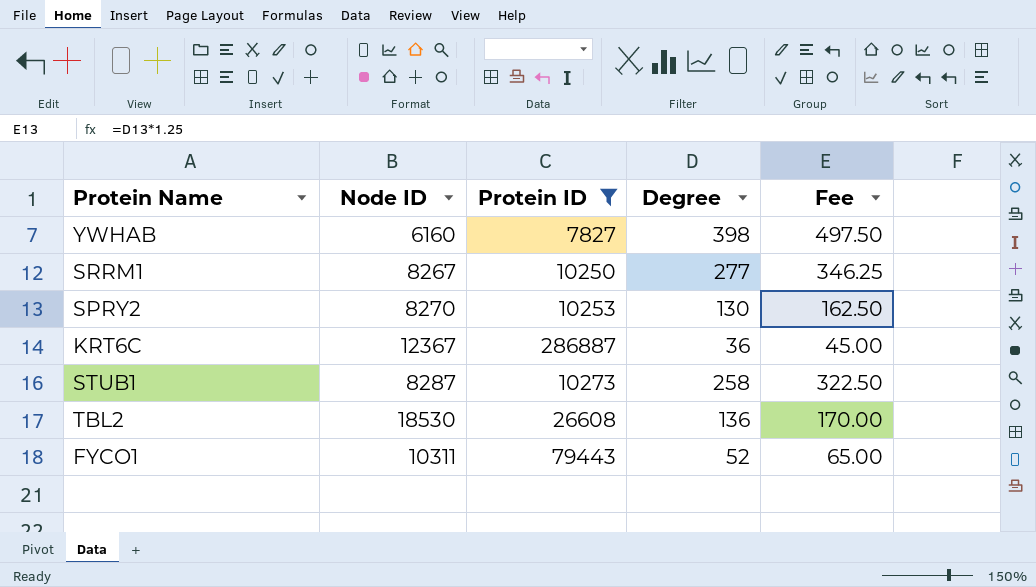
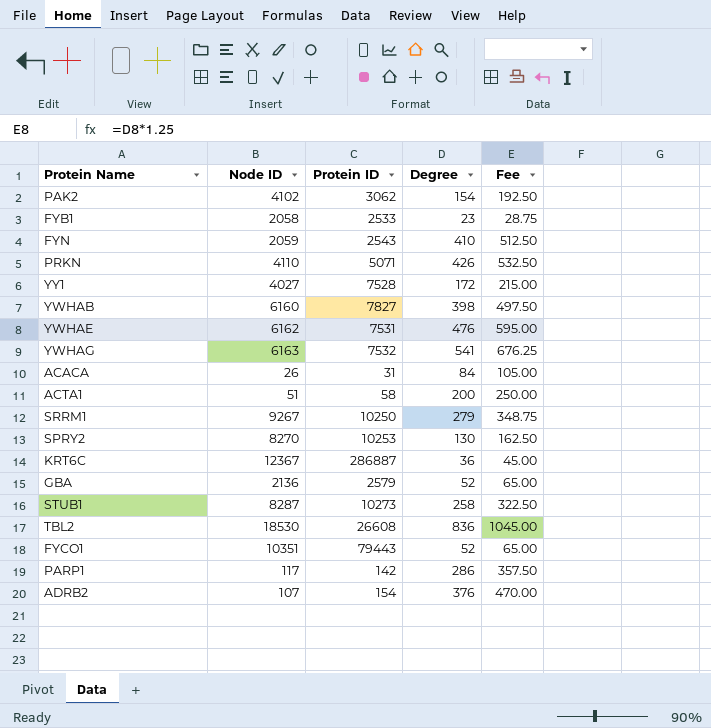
filter: Protein ID >= 7827 -> none
SRRM1 | Node ID: 8267 -> 9267
SRRM1 | Degree: 277 -> 279
SRRM1 | Fee: 346.25 -> 348.75
TBL2 | Degree: 136 -> 836
TBL2 | Fee: 170.00 -> 1045.00
FYCO1 | Node ID: 10311 -> 10351

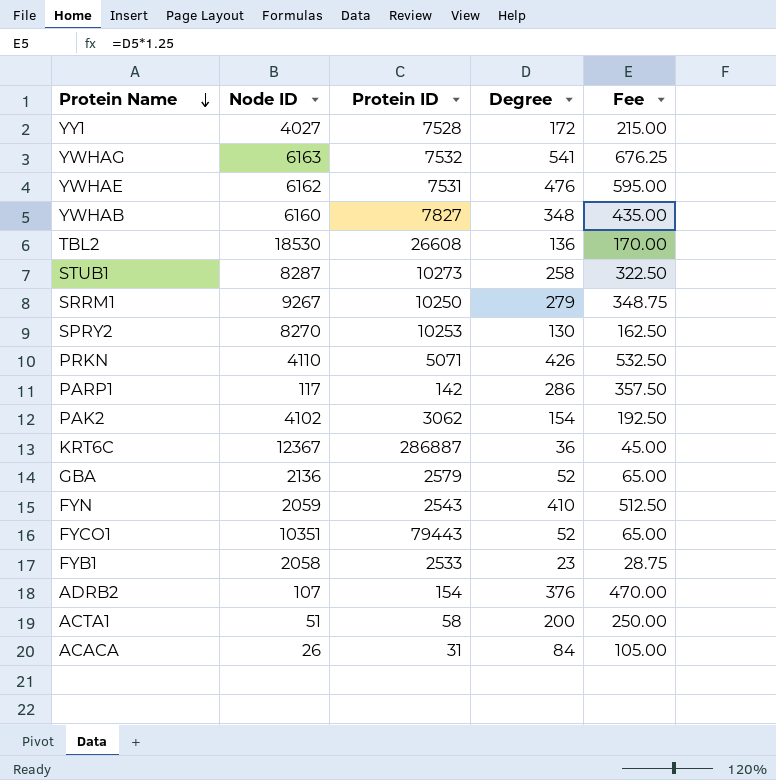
row order: none -> Protein Name descending
YWHAB | Degree: 398 -> 348
YWHAB | Fee: 497.50 -> 435.00
TBL2 | Degree: 836 -> 136
TBL2 | Fee: 1045.00 -> 170.00

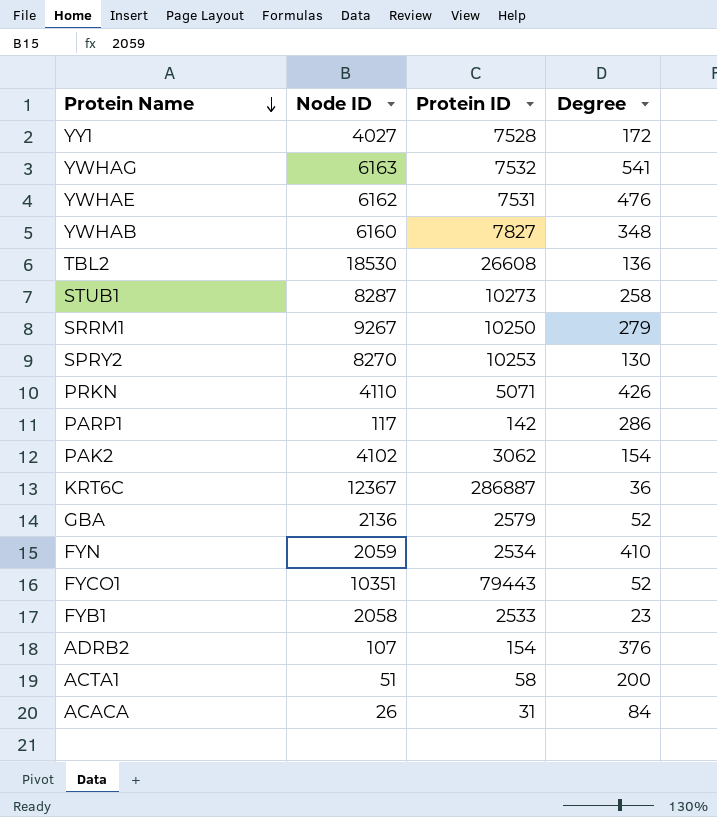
column Fee | formula: [Degree] * 1.25 -> none
FYN | Protein ID: 2543 -> 2534

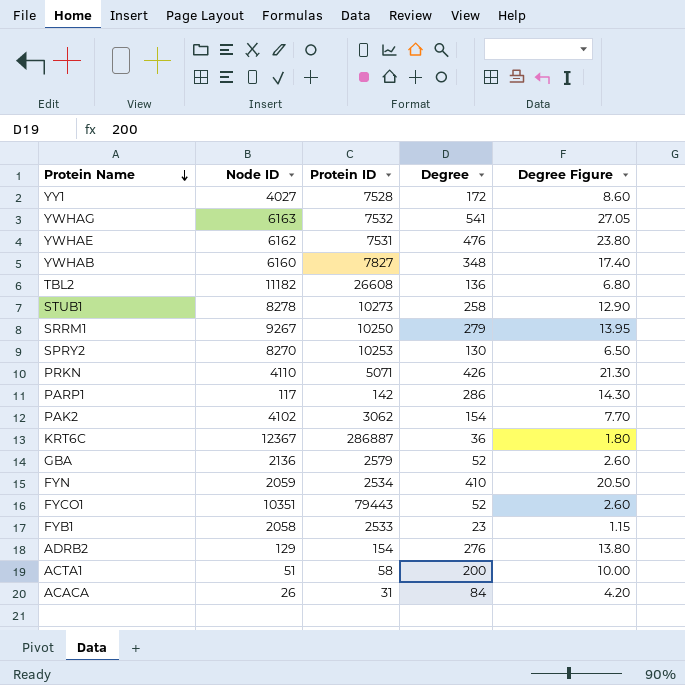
column Degree Figure | formula: none -> [Degree] * 0.05
TBL2 | Node ID: 18530 -> 11182
STUB1 | Node ID: 8287 -> 8278
ADRB2 | Node ID: 107 -> 129
ADRB2 | Degree: 376 -> 276

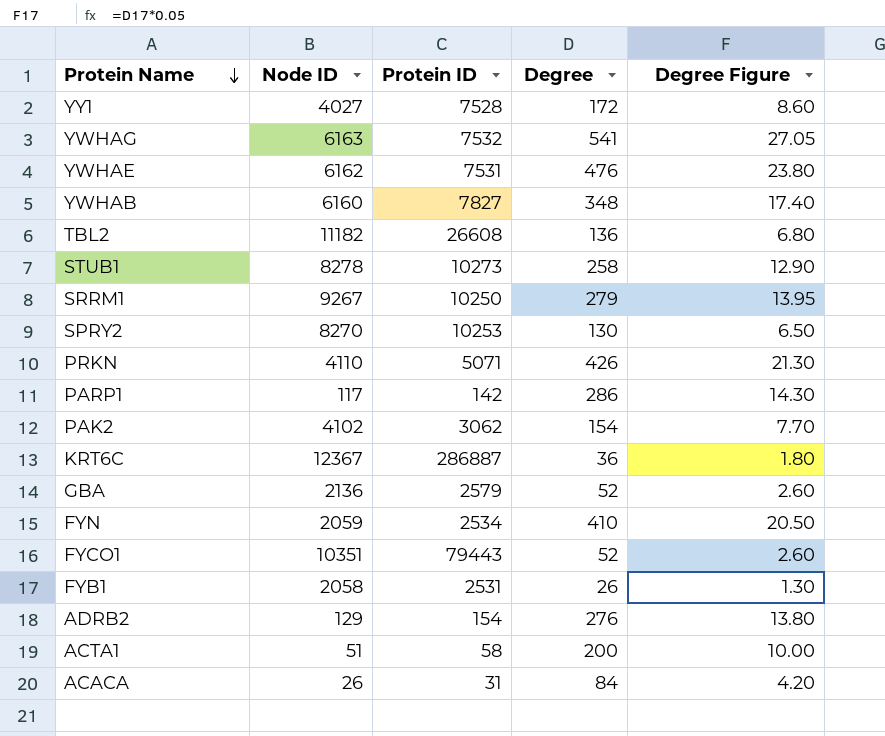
FYB1 | Protein ID: 2533 -> 2531
FYB1 | Degree: 23 -> 26
FYB1 | Degree Figure: 1.15 -> 1.30

